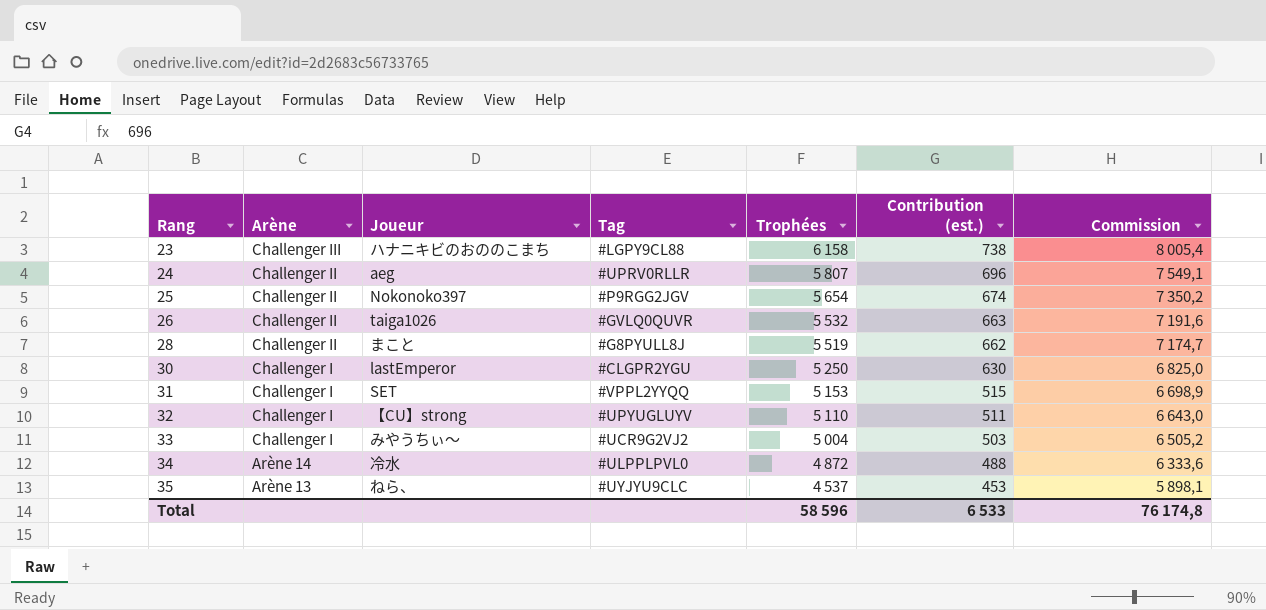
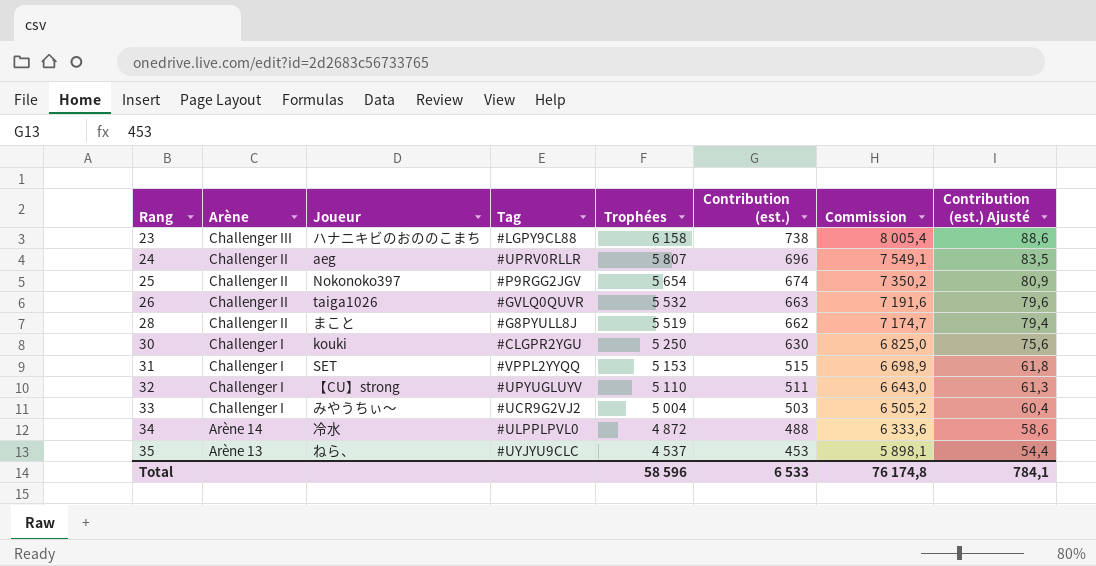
column Contribution (est.) Ajusté | formula: none -> [Contribution (est.)] * 0,12
30 | Joueur: lastEmperor -> kouki

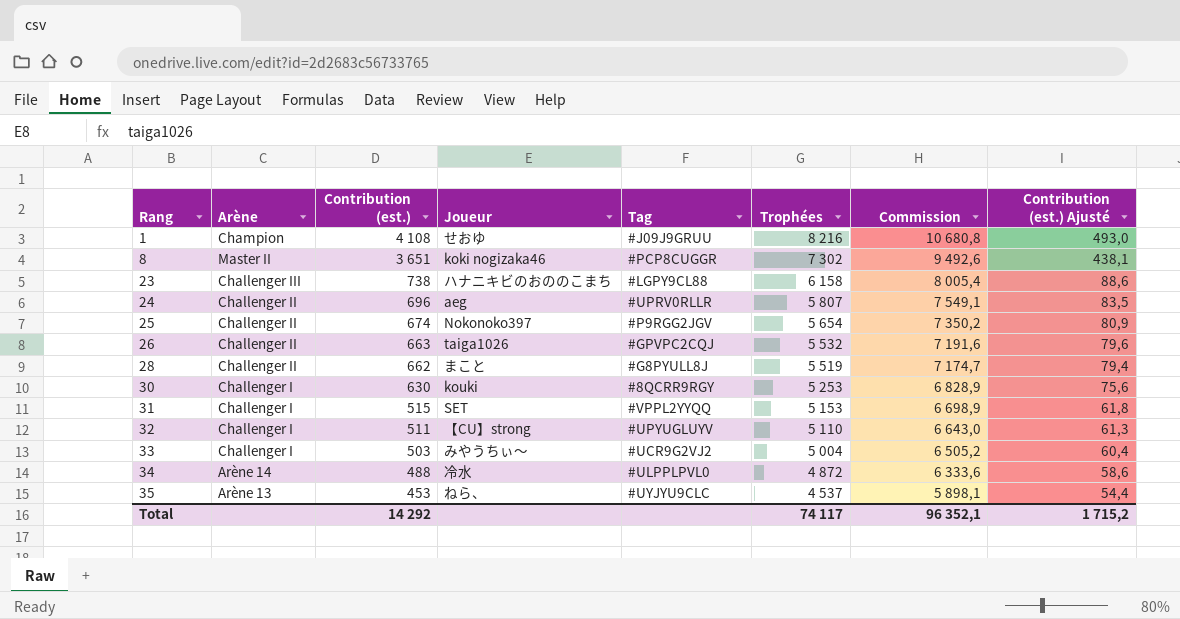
column Contribution (est.) | position: 6 -> 3
row 1: none -> Champion | 4 108 | せおゆ | #J09J9GRUU | 8 216 | 10 680,8 | 493,0
row 8: none -> Master II | 3 651 | koki nogizaka46 | #PCP8CUGGR | 7 302 | 9 492,6 | 438,1
26 | Tag: #GVLQ0QUVR -> #GPVPC2CQJ
30 | Tag: #CLGPR2YGU -> #8QCRR9RGY
30 | Trophées: 5 250 -> 5 253
30 | Commission: 6 825,0 -> 6 828,9
Total | Contribution (est.): 6 533 -> 14 292
Total | Trophées: 58 596 -> 74 117
Total | Commission: 76 174,8 -> 96 352,1
Total | Contribution (est.) Ajusté: 784,1 -> 1 715,2

